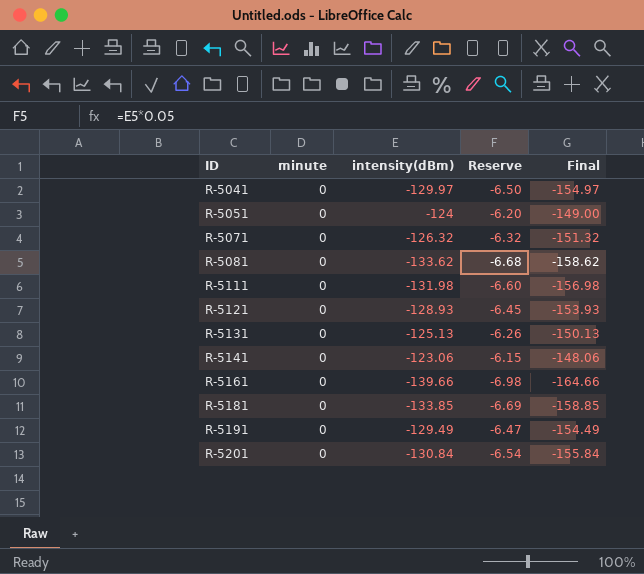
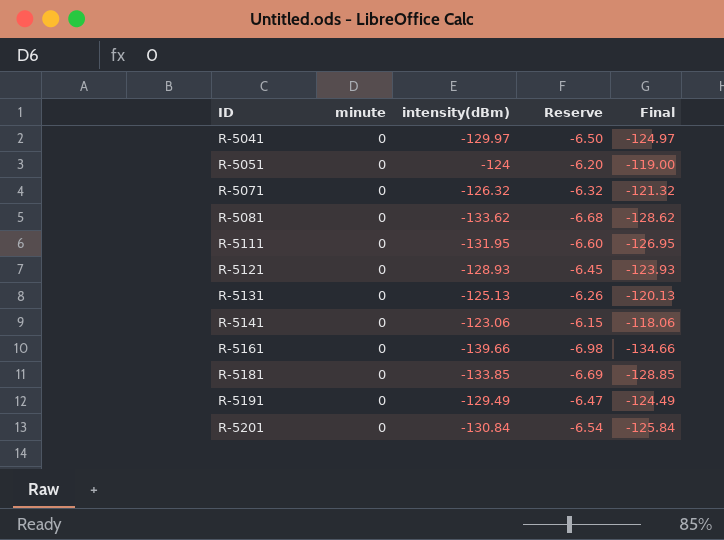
column Final | formula: [intensity(dBm)] - 25 -> [intensity(dBm)] + 5
R-5111 | intensity(dBm): -131.98 -> -131.95

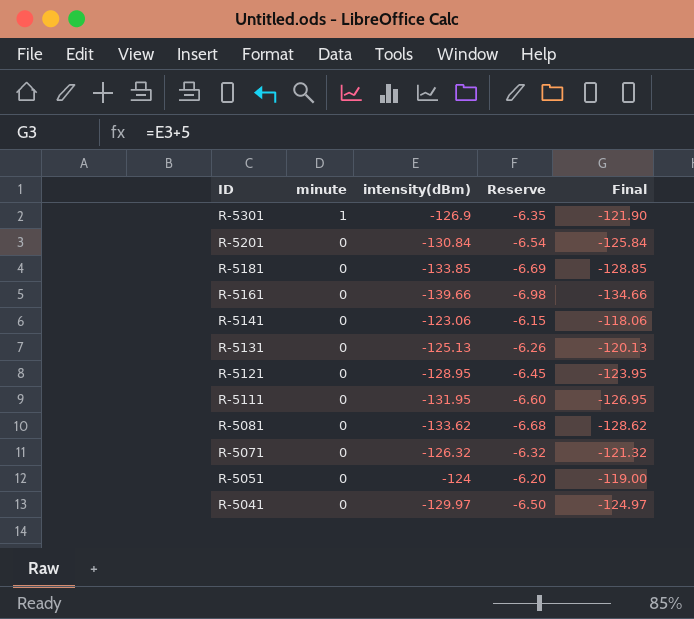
row order: ID ascending -> ID descending
row R-5191: 0 | -129.49 | -6.47 | -124.49 -> none
row R-5301: none -> 1 | -126.9 | -6.35 | -121.90
R-5121 | intensity(dBm): -128.93 -> -128.95
R-5121 | Final: -123.93 -> -123.95

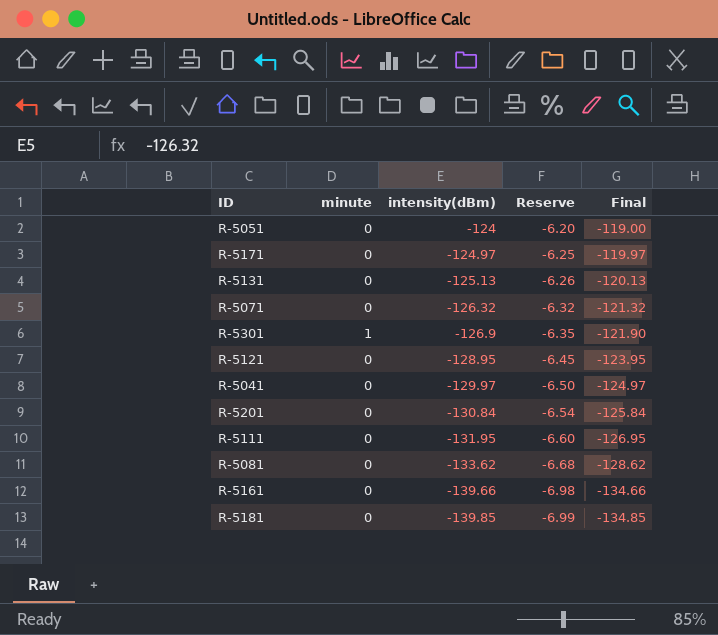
row order: ID descending -> intensity(dBm) descending
row R-5141: 0 | -123.06 | -6.15 | -118.06 -> none
row R-5171: none -> 0 | -124.97 | -6.25 | -119.97
R-5181 | intensity(dBm): -133.85 -> -139.85
R-5181 | Reserve: -6.69 -> -6.99
R-5181 | Final: -128.85 -> -134.85

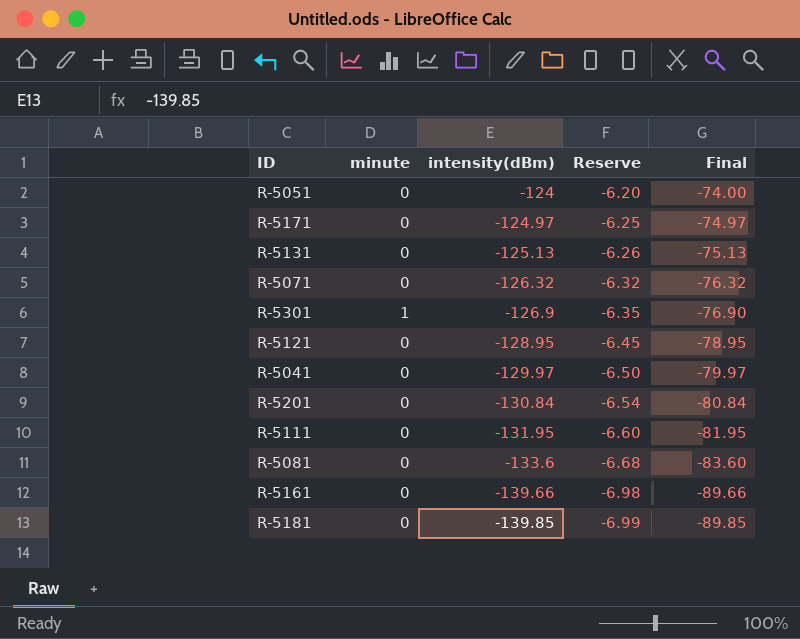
column Final | formula: [intensity(dBm)] + 5 -> [intensity(dBm)] + 50
R-5081 | intensity(dBm): -133.62 -> -133.6

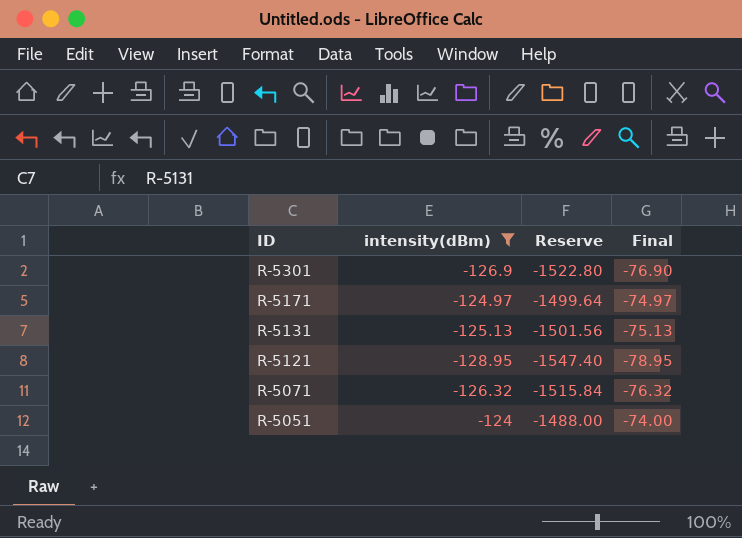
filter: none -> intensity(dBm) >= -128.95
row order: intensity(dBm) descending -> ID descending
column minute | position: 2 -> none
column Reserve | formula: [intensity(dBm)] * 0.05 -> [intensity(dBm)] * 12

